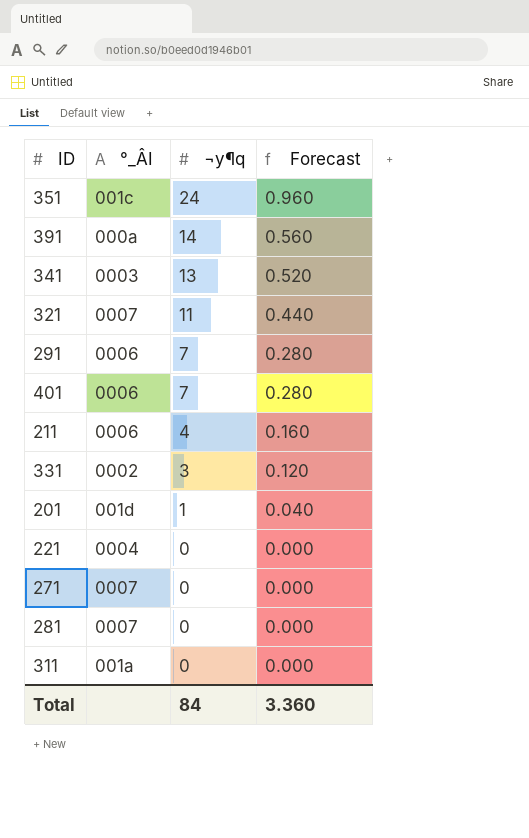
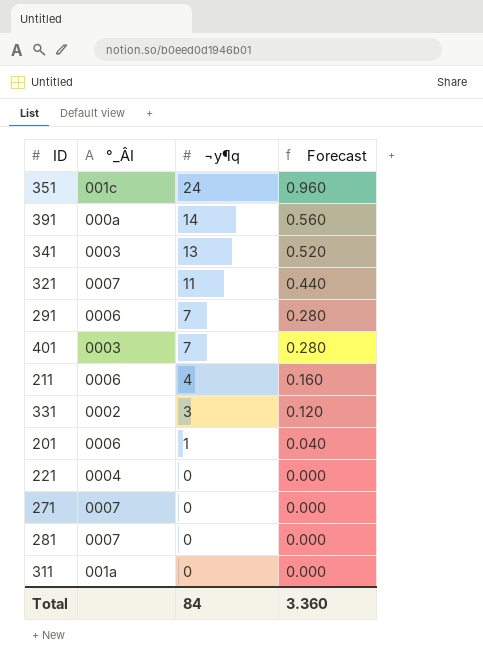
401 | °_ÂI: 0006 -> 0003
201 | °_ÂI: 001d -> 0006

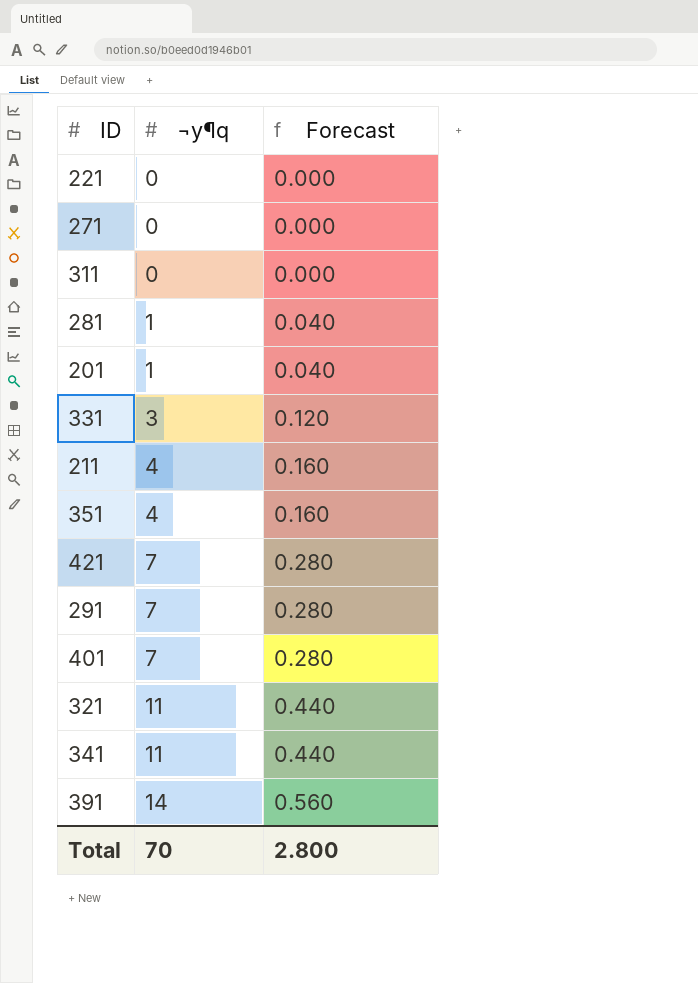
row order: ¬y¶q descending -> ¬y¶q ascending
column °_ÂI | position: 2 -> none
281 | ¬y¶q: 0 -> 1
281 | Forecast: 0.000 -> 0.040
351 | ¬y¶q: 24 -> 4
351 | Forecast: 0.960 -> 0.160
row 421: none -> 7 | 0.280
341 | ¬y¶q: 13 -> 11
341 | Forecast: 0.520 -> 0.440
Total | ¬y¶q: 84 -> 70
Total | Forecast: 3.360 -> 2.800

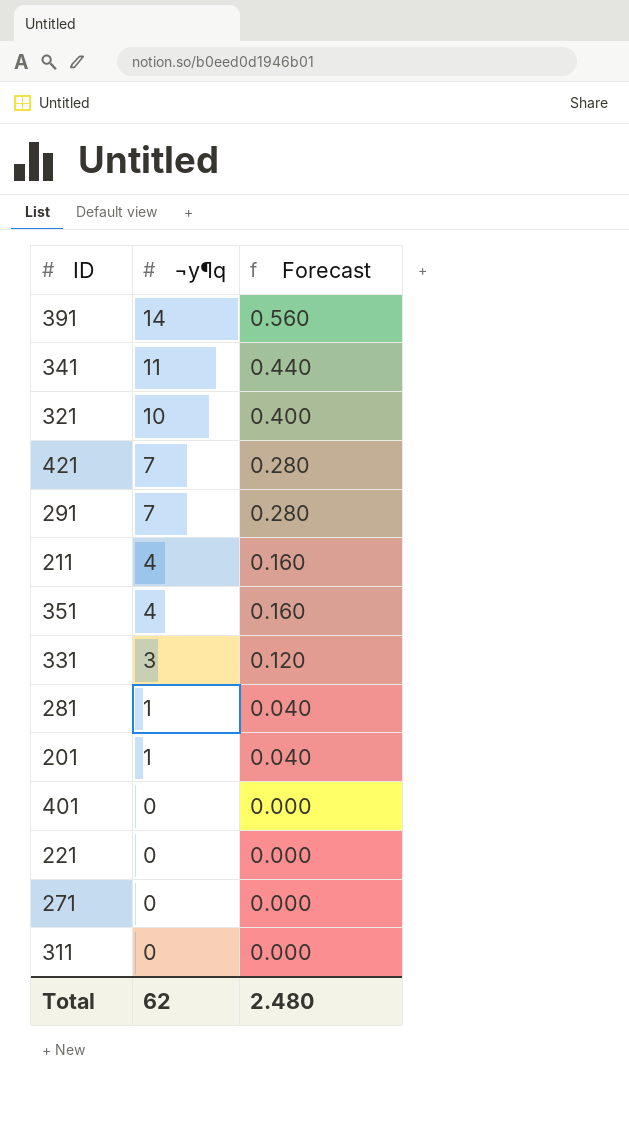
row order: ¬y¶q ascending -> ¬y¶q descending
321 | ¬y¶q: 11 -> 10
321 | Forecast: 0.440 -> 0.400
401 | ¬y¶q: 7 -> 0
401 | Forecast: 0.280 -> 0.000
Total | ¬y¶q: 70 -> 62
Total | Forecast: 2.800 -> 2.480

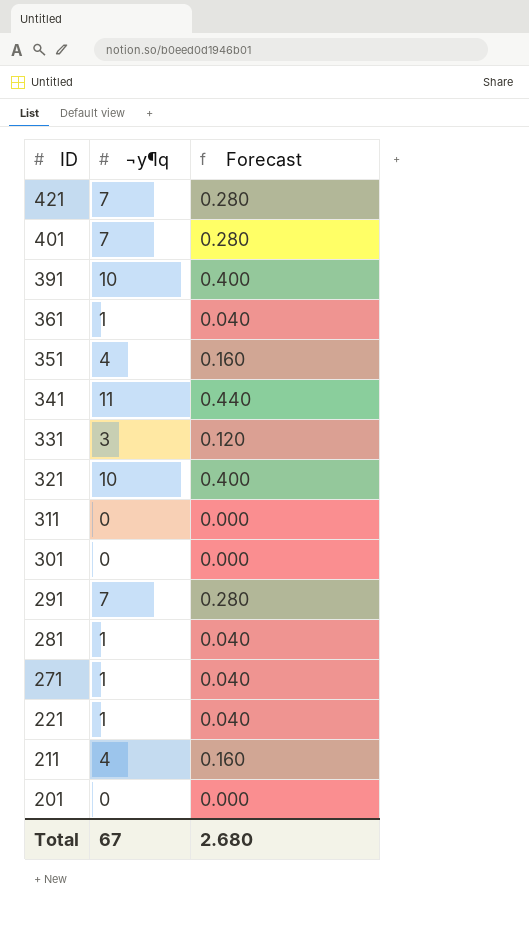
row order: ¬y¶q descending -> ID descending
401 | ¬y¶q: 0 -> 7
401 | Forecast: 0.000 -> 0.280
391 | ¬y¶q: 14 -> 10
391 | Forecast: 0.560 -> 0.400
row 361: none -> 1 | 0.040
row 301: none -> 0 | 0.000
271 | ¬y¶q: 0 -> 1
271 | Forecast: 0.000 -> 0.040
221 | ¬y¶q: 0 -> 1
221 | Forecast: 0.000 -> 0.040
201 | ¬y¶q: 1 -> 0
201 | Forecast: 0.040 -> 0.000
Total | ¬y¶q: 62 -> 67
Total | Forecast: 2.480 -> 2.680

